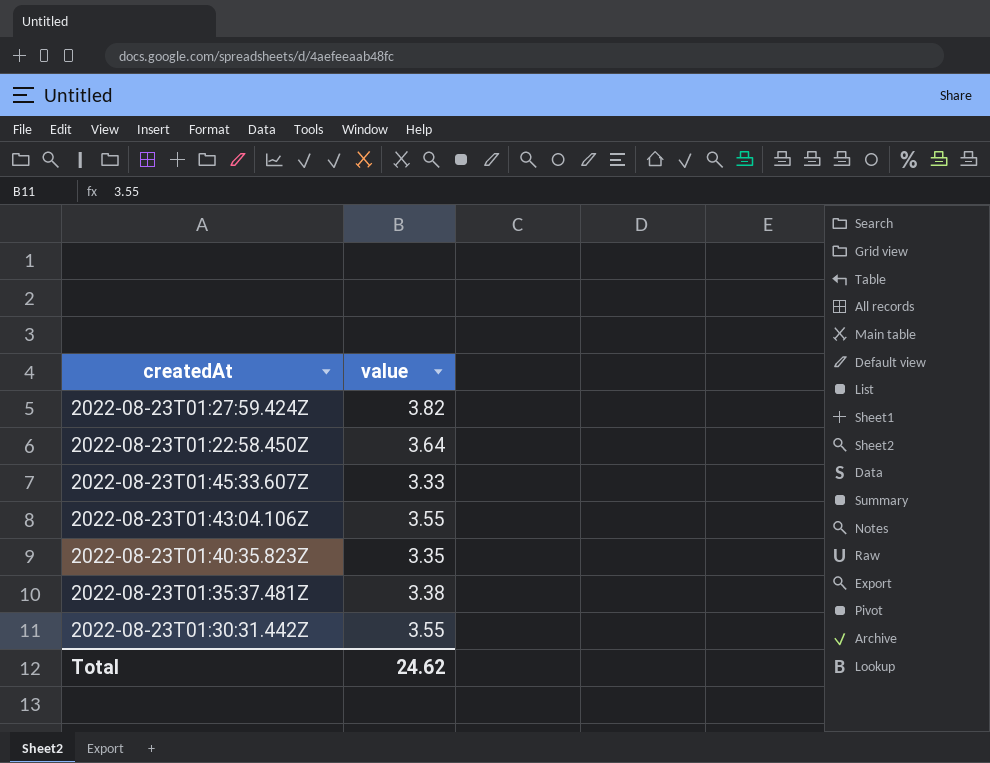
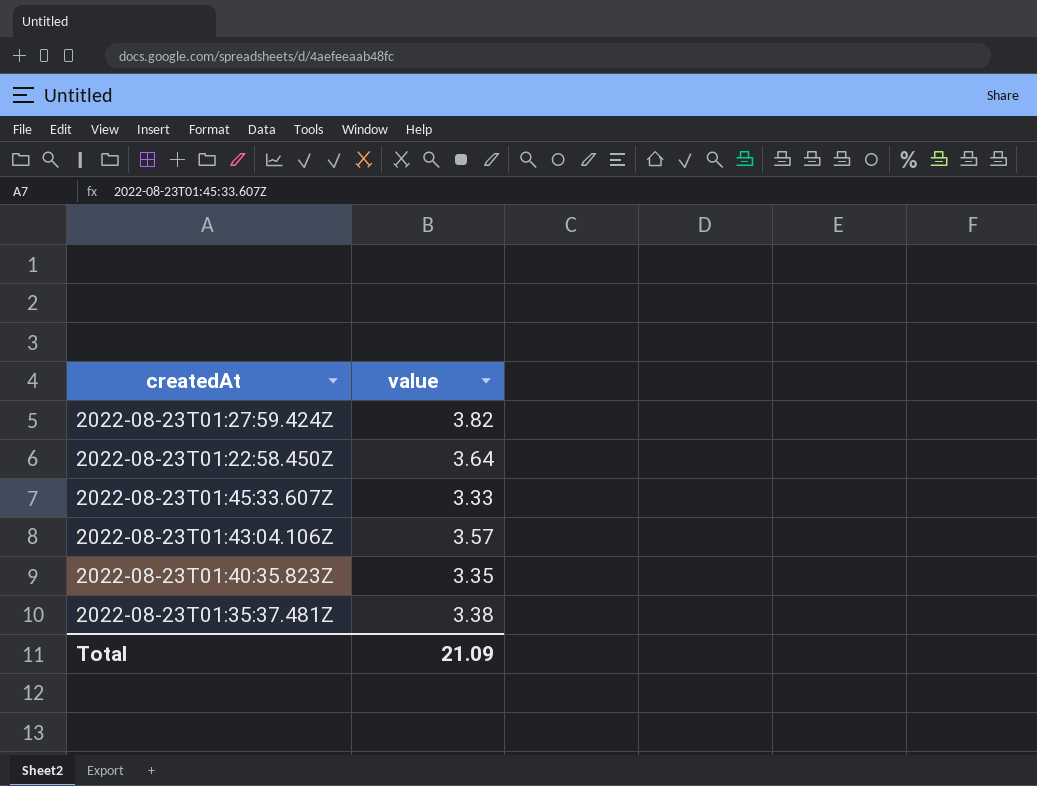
row 2022-08-23T01:30:31.442Z: 3.55 -> none
2022-08-23T01:43:04.106Z | value: 3.55 -> 3.57
Total | value: 24.62 -> 21.09

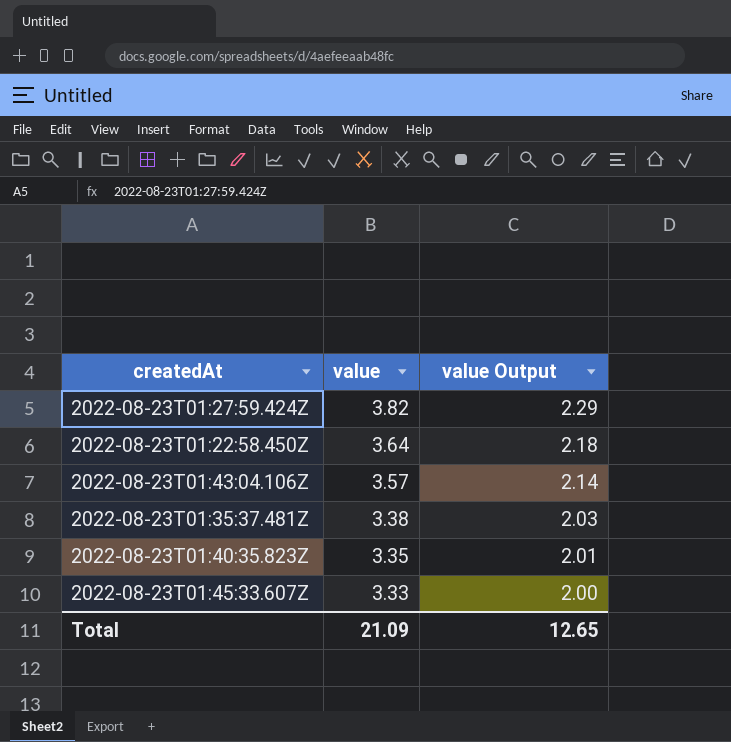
row order: none -> value descending
column value Output | formula: none -> [value] * 0.6

